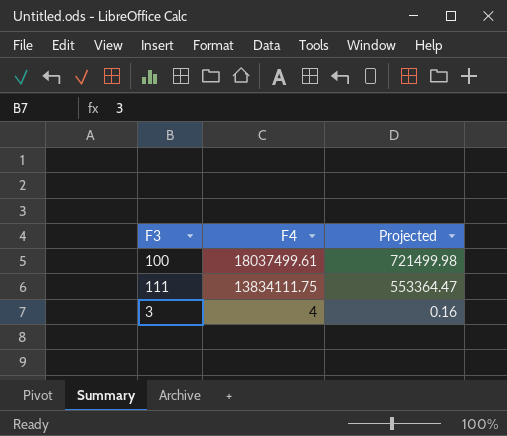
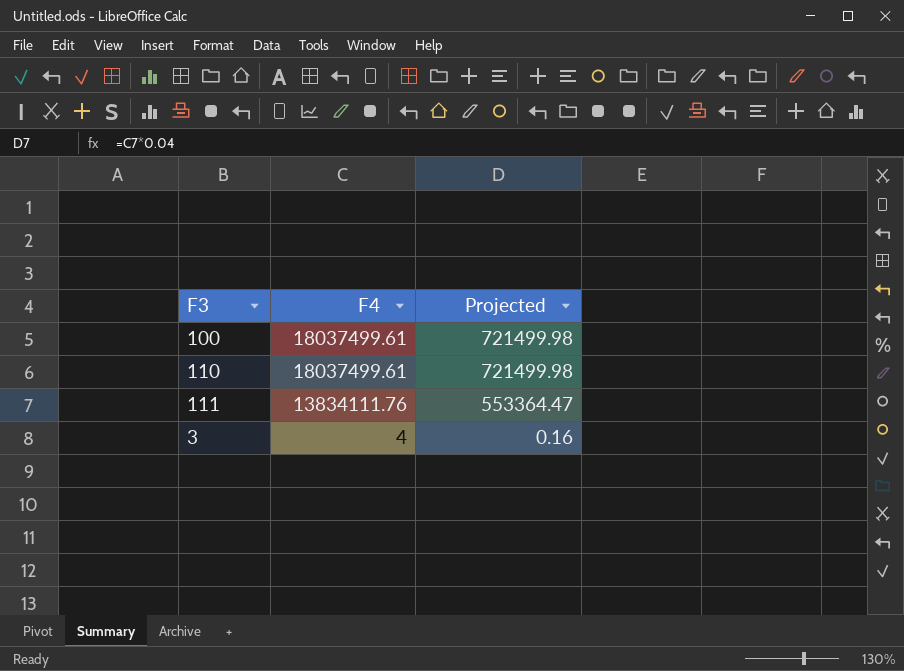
row 110: none -> 18037499.61 | 721499.98
111 | F4: 13834111.75 -> 13834111.76

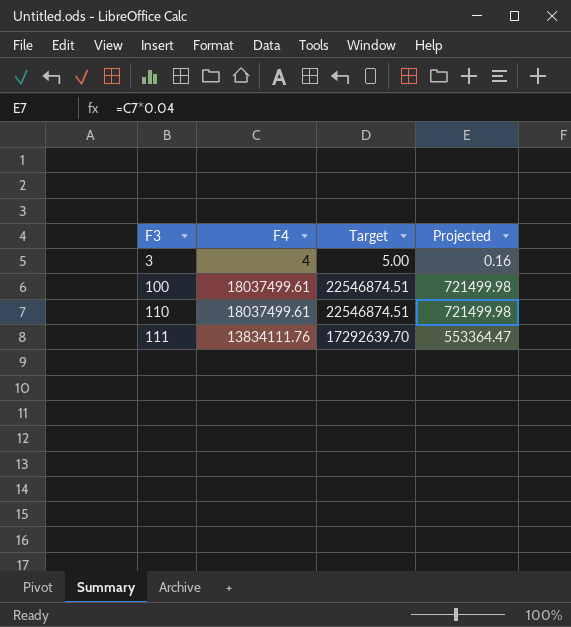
row order: F4 descending -> F3 ascending
column Target | formula: none -> [F4] * 1.25

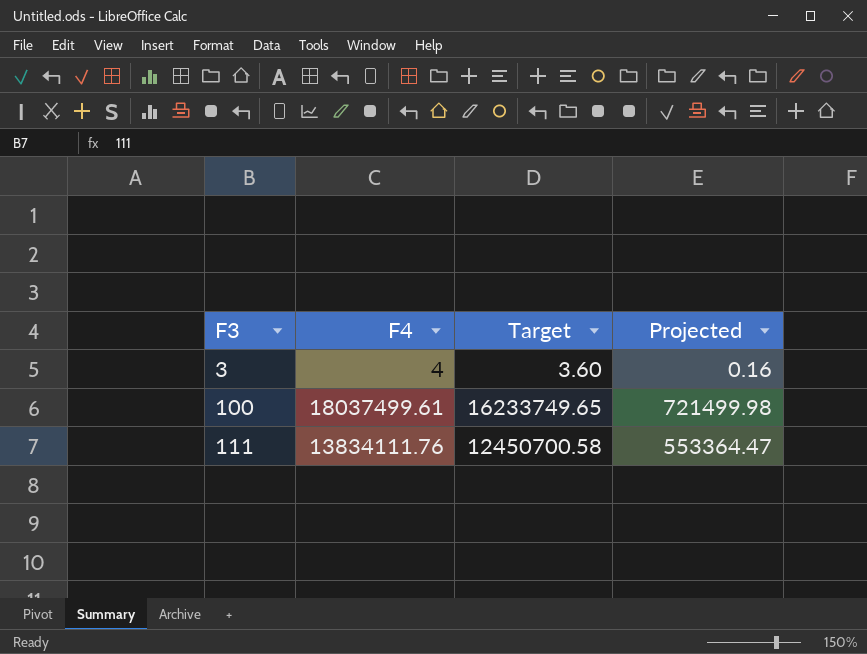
column Target | formula: [F4] * 1.25 -> [F4] * 0.9
row 110: 18037499.61 | 22546874.51 | 721499.98 -> none

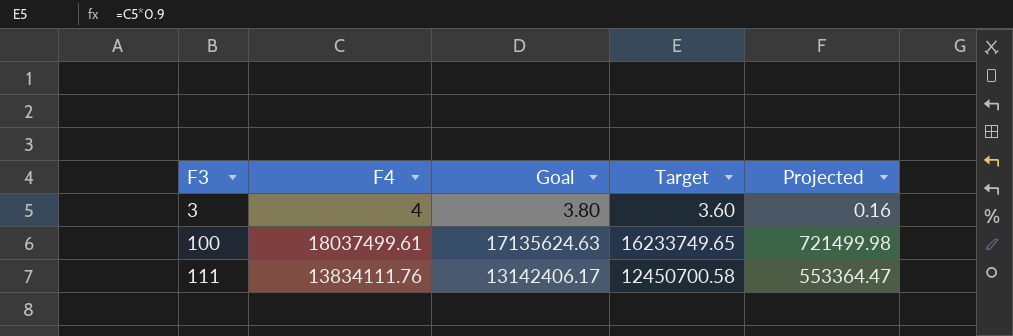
column Goal | formula: none -> [F4] * 0.95

